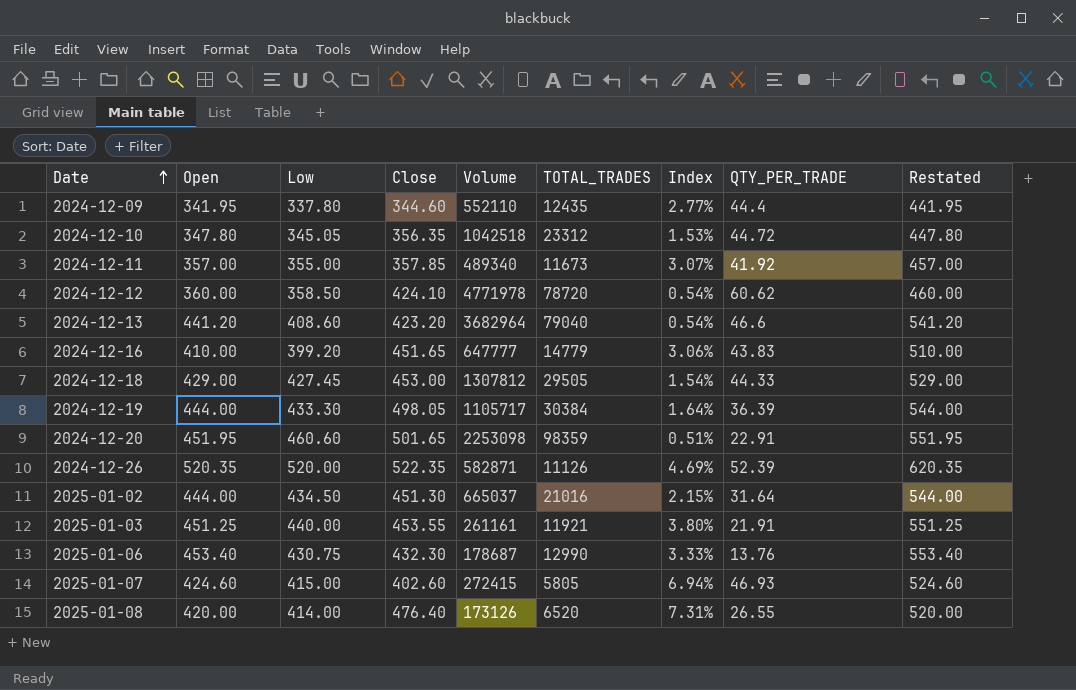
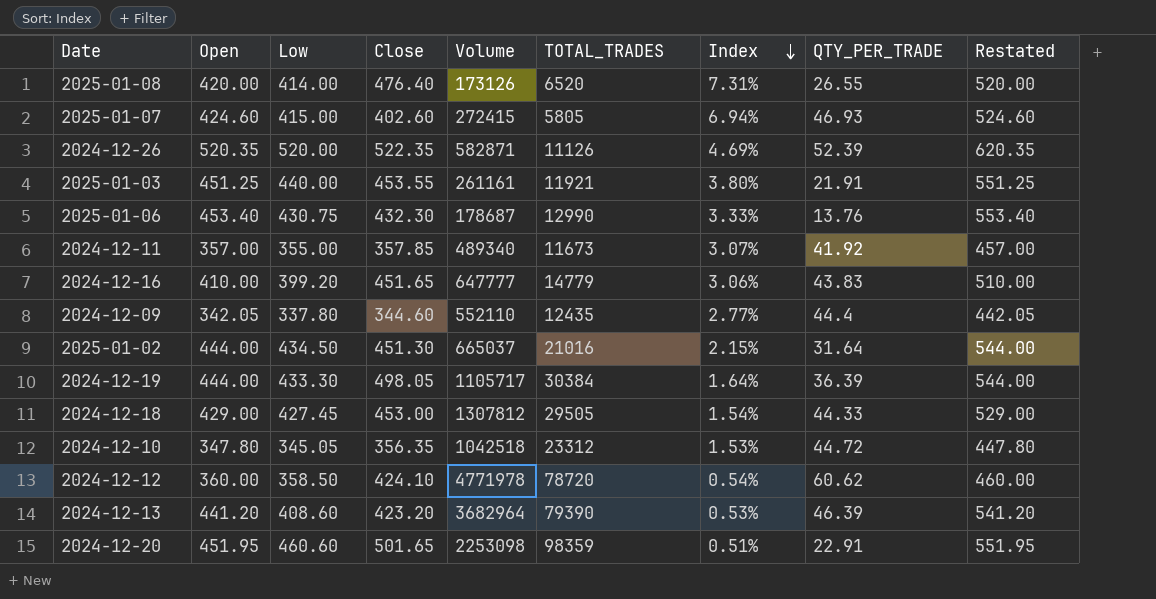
row order: Date ascending -> Index descending
2024-12-09 | Open: 341.95 -> 342.05
2024-12-09 | Restated: 441.95 -> 442.05
2024-12-13 | TOTAL_TRADES: 79040 -> 79390
2024-12-13 | Index: 0.54% -> 0.53%
2024-12-13 | QTY_PER_TRADE: 46.6 -> 46.39

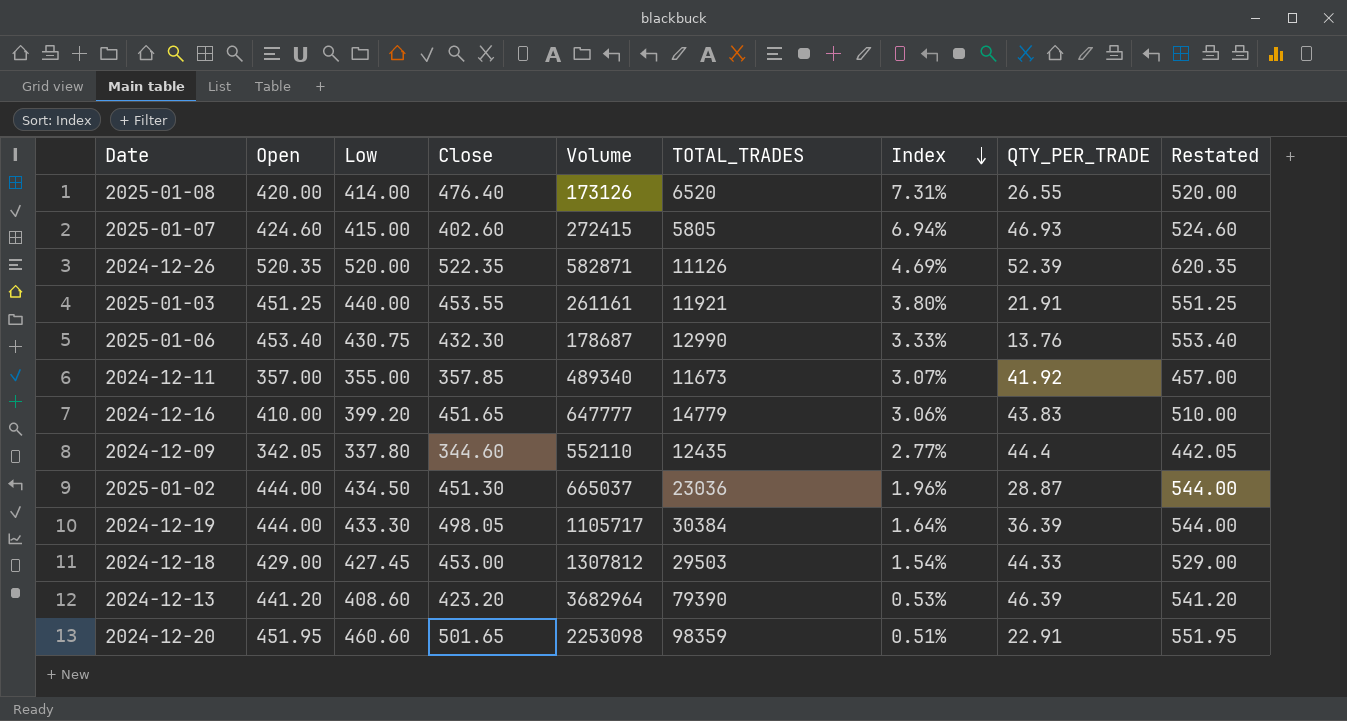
row 2024-12-10: 347.80 | 345.05 | 356.35 | 1042518 | 23312 | 1.53% | 44.72 | 447.80 -> none
row 2024-12-12: 360.00 | 358.50 | 424.10 | 4771978 | 78720 | 0.54% | 60.62 | 460.00 -> none
2025-01-02 | TOTAL_TRADES: 21016 -> 23036
2025-01-02 | Index: 2.15% -> 1.96%
2025-01-02 | QTY_PER_TRADE: 31.64 -> 28.87
2024-12-18 | TOTAL_TRADES: 29505 -> 29503

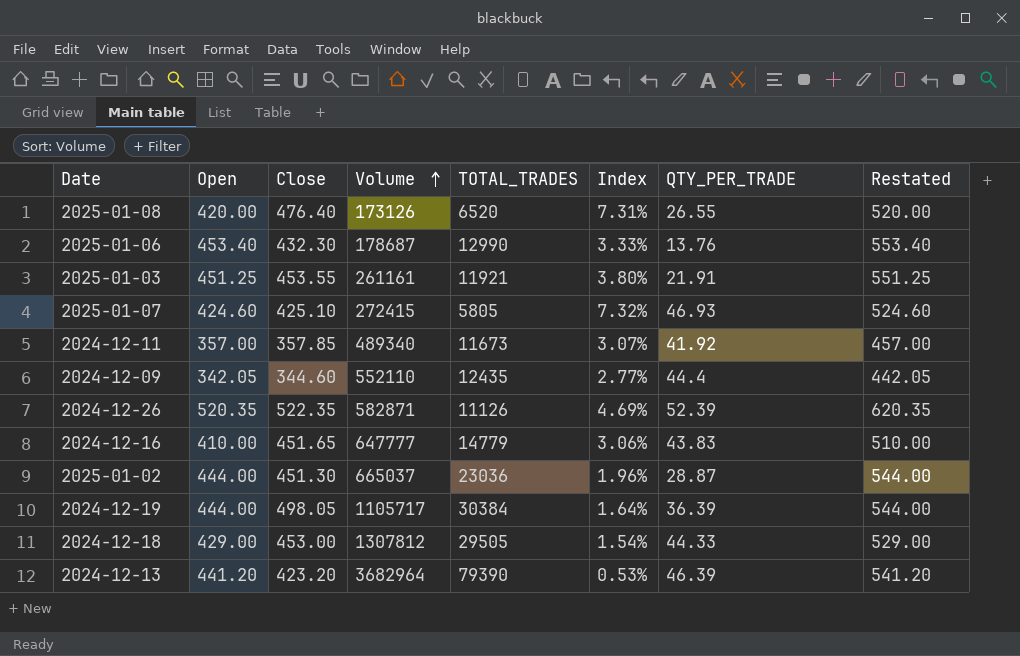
row order: Index descending -> Volume ascending
column Low | position: 3 -> none
row 2024-12-20: 451.95 | 460.60 | 501.65 | 2253098 | 98359 | 0.51% | 22.91 | 551.95 -> none
2025-01-07 | Close: 402.60 -> 425.10
2025-01-07 | Index: 6.94% -> 7.32%
2024-12-18 | TOTAL_TRADES: 29503 -> 29505

